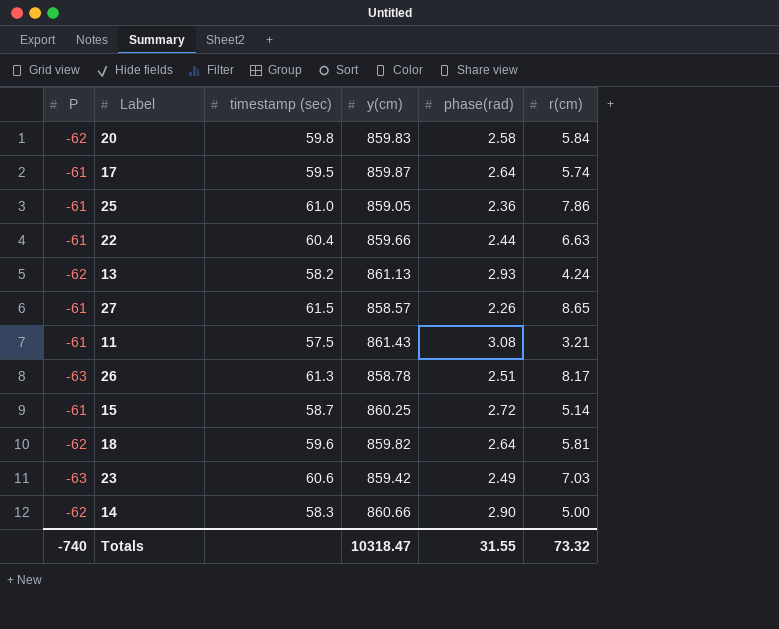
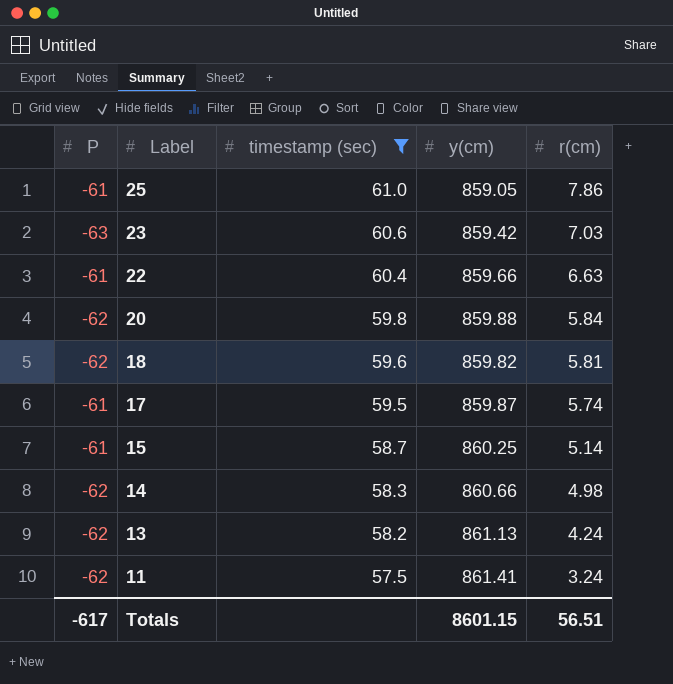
filter: none -> timestamp (sec) <= 61.0
row order: none -> Label descending
column phase(rad) | position: 5 -> none
20 | y(cm): 859.83 -> 859.88
14 | r(cm): 5.00 -> 4.98
11 | P: -61 -> -62
11 | y(cm): 861.43 -> 861.41
11 | r(cm): 3.21 -> 3.24
Totals | P: -740 -> -617
Totals | y(cm): 10318.47 -> 8601.15
Totals | r(cm): 73.32 -> 56.51

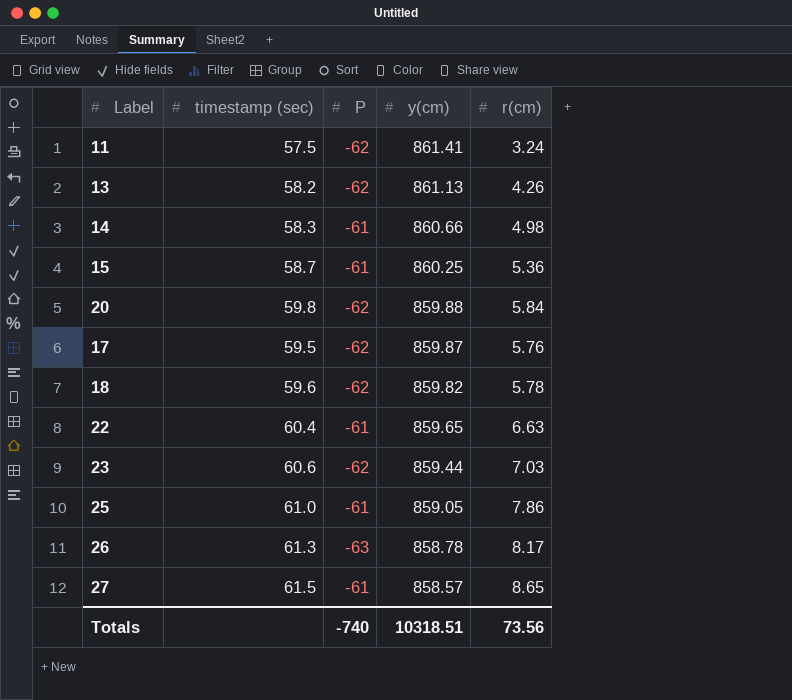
filter: timestamp (sec) <= 61.0 -> none
row order: Label descending -> y(cm) descending
column P | position: 1 -> 3
13 | r(cm): 4.24 -> 4.26
14 | P: -62 -> -61
15 | r(cm): 5.14 -> 5.36
17 | P: -61 -> -62
17 | r(cm): 5.74 -> 5.76
18 | r(cm): 5.81 -> 5.78
22 | y(cm): 859.66 -> 859.65
23 | P: -63 -> -62
23 | y(cm): 859.42 -> 859.44
Totals | P: -617 -> -740
Totals | y(cm): 8601.15 -> 10318.51
Totals | r(cm): 56.51 -> 73.56

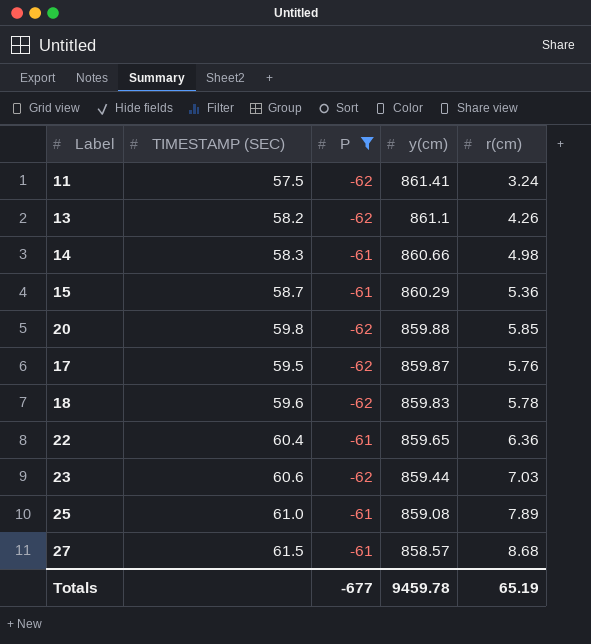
filter: none -> P != -63
column name: timestamp (sec) -> TIMESTAMP (SEC)
13 | y(cm): 861.13 -> 861.1
15 | y(cm): 860.25 -> 860.29
20 | r(cm): 5.84 -> 5.85
18 | y(cm): 859.82 -> 859.83
22 | r(cm): 6.63 -> 6.36
25 | y(cm): 859.05 -> 859.08
25 | r(cm): 7.86 -> 7.89
27 | r(cm): 8.65 -> 8.68
Totals | P: -740 -> -677
Totals | y(cm): 10318.51 -> 9459.78
Totals | r(cm): 73.56 -> 65.19

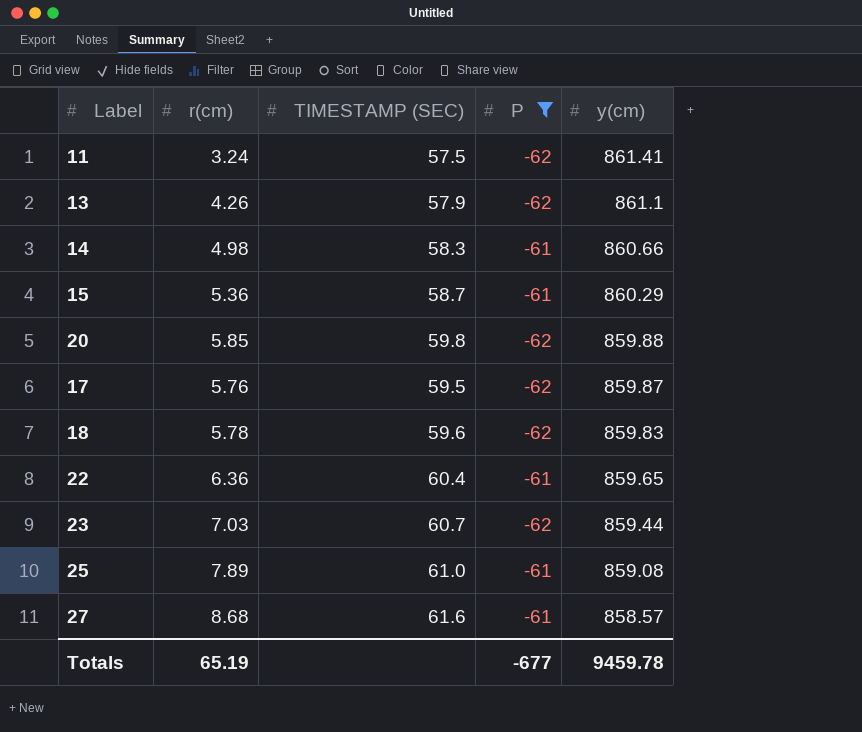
column r(cm) | position: 5 -> 2
13 | TIMESTAMP (SEC): 58.2 -> 57.9
23 | TIMESTAMP (SEC): 60.6 -> 60.7
27 | TIMESTAMP (SEC): 61.5 -> 61.6

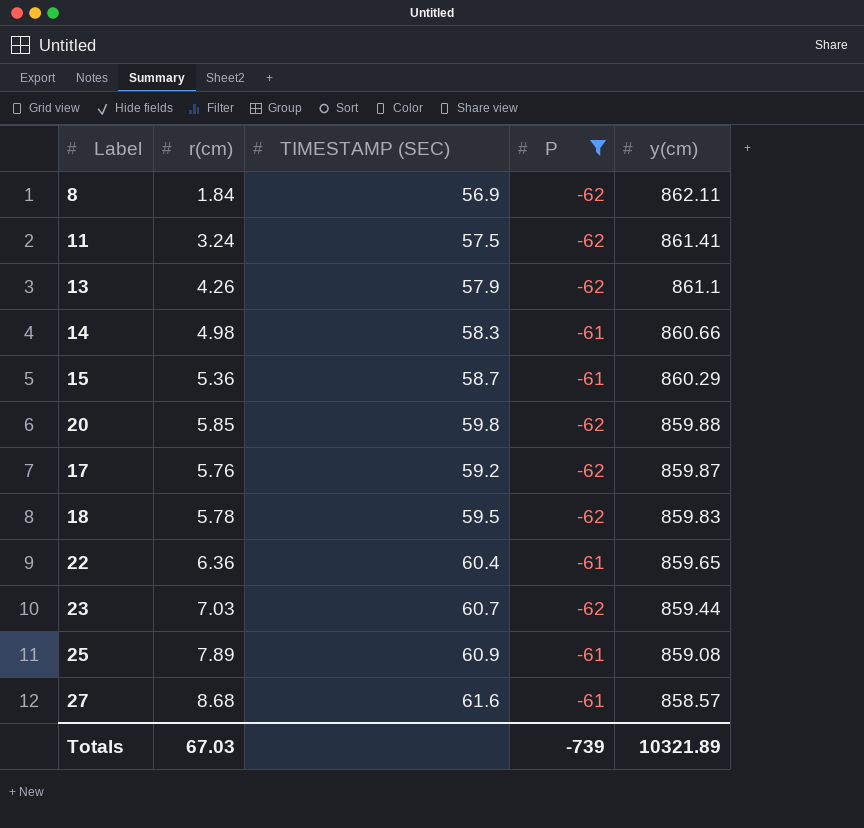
row 8: none -> 1.84 | 56.9 | -62 | 862.11
17 | TIMESTAMP (SEC): 59.5 -> 59.2
18 | TIMESTAMP (SEC): 59.6 -> 59.5
25 | TIMESTAMP (SEC): 61.0 -> 60.9
Totals | r(cm): 65.19 -> 67.03
Totals | P: -677 -> -739
Totals | y(cm): 9459.78 -> 10321.89

